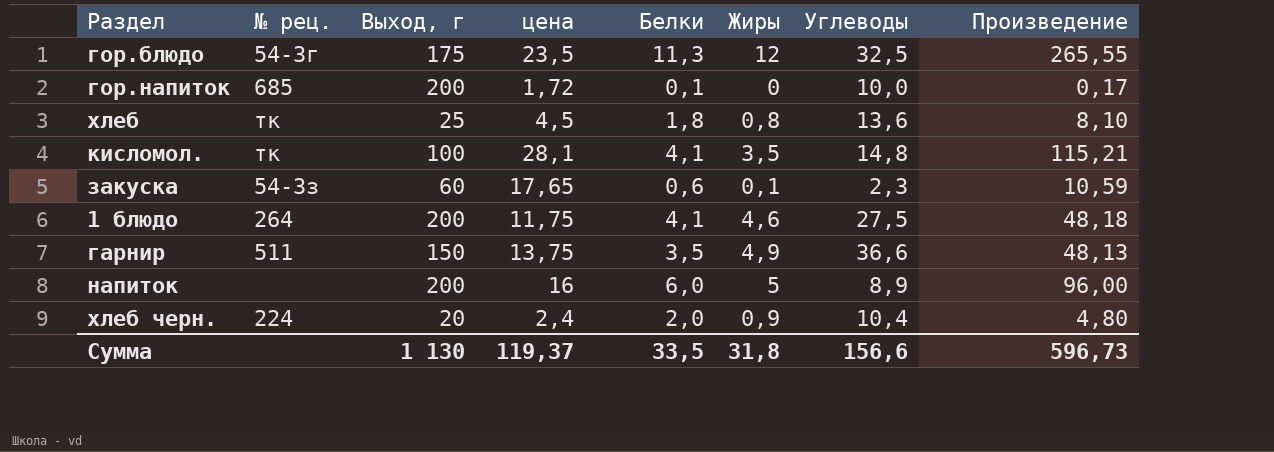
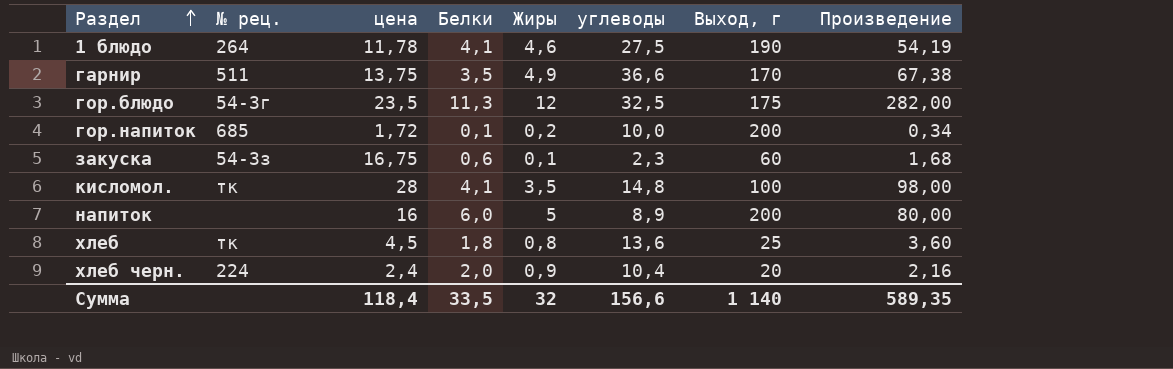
row order: none -> Раздел ascending
column name: Углеводы -> углеводы
column Выход, г | position: 3 -> 7
column Произведение | formula: [цена] * [Белки] -> [цена] * [Жиры]
1 блюдо | цена: 11,75 -> 11,78
1 блюдо | Выход, г: 200 -> 190
гарнир | Выход, г: 150 -> 170
гор.напиток | Жиры: 0 -> 0,2
закуска | цена: 17,65 -> 16,75
кисломол. | цена: 28,1 -> 28
Сумма | цена: 119,37 -> 118,4
Сумма | Жиры: 31,8 -> 32
Сумма | Выход, г: 1 130 -> 1 140
Сумма | Произведение: 596,73 -> 589,35

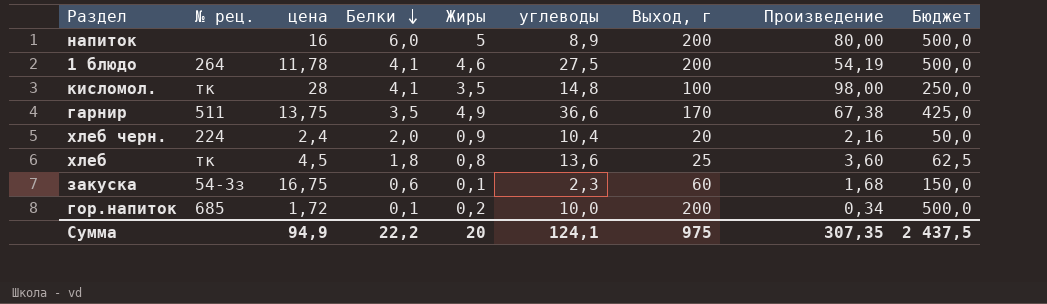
row order: Раздел ascending -> Белки descending
column Бюджет | formula: none -> [Выход, г] * 2,5
row гор.блюдо: 54-3г | 23,5 | 11,3 | 12 | 32,5 | 175 | 282,00 -> none
1 блюдо | Выход, г: 190 -> 200
Сумма | цена: 118,4 -> 94,9
Сумма | Белки: 33,5 -> 22,2
Сумма | Жиры: 32 -> 20
Сумма | углеводы: 156,6 -> 124,1
Сумма | Выход, г: 1 140 -> 975
Сумма | Произведение: 589,35 -> 307,35

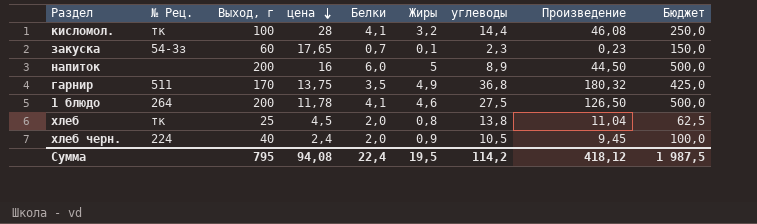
row order: Белки descending -> цена descending
column name: № рец. -> № Рец.
column Выход, г | position: 7 -> 3
column Произведение | formula: [цена] * [Жиры] -> [Жиры] * [углеводы]
row гор.напиток: 685 | 1,72 | 0,1 | 0,2 | 10,0 | 200 | 0,34 | 500,0 -> none
кисломол. | Жиры: 3,5 -> 3,2
кисломол. | углеводы: 14,8 -> 14,4
закуска | цена: 16,75 -> 17,65
закуска | Белки: 0,6 -> 0,7
гарнир | углеводы: 36,6 -> 36,8
хлеб | Белки: 1,8 -> 2,0
хлеб | углеводы: 13,6 -> 13,8
хлеб черн. | Выход, г: 20 -> 40
хлеб черн. | углеводы: 10,4 -> 10,5
хлеб черн. | Бюджет: 50,0 -> 100,0
Сумма | Выход, г: 975 -> 795
Сумма | цена: 94,9 -> 94,08
Сумма | Белки: 22,2 -> 22,4
Сумма | Жиры: 20 -> 19,5
Сумма | углеводы: 124,1 -> 114,2
Сумма | Произведение: 307,35 -> 418,12
Сумма | Бюджет: 2 437,5 -> 1 987,5

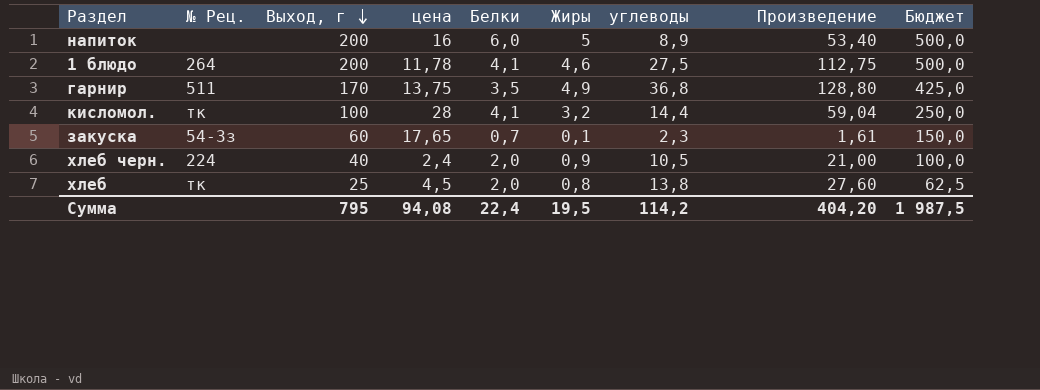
row order: цена descending -> Выход, г descending
column Произведение | formula: [Жиры] * [углеводы] -> [Белки] * [углеводы]
Сумма | Произведение: 418,12 -> 404,20

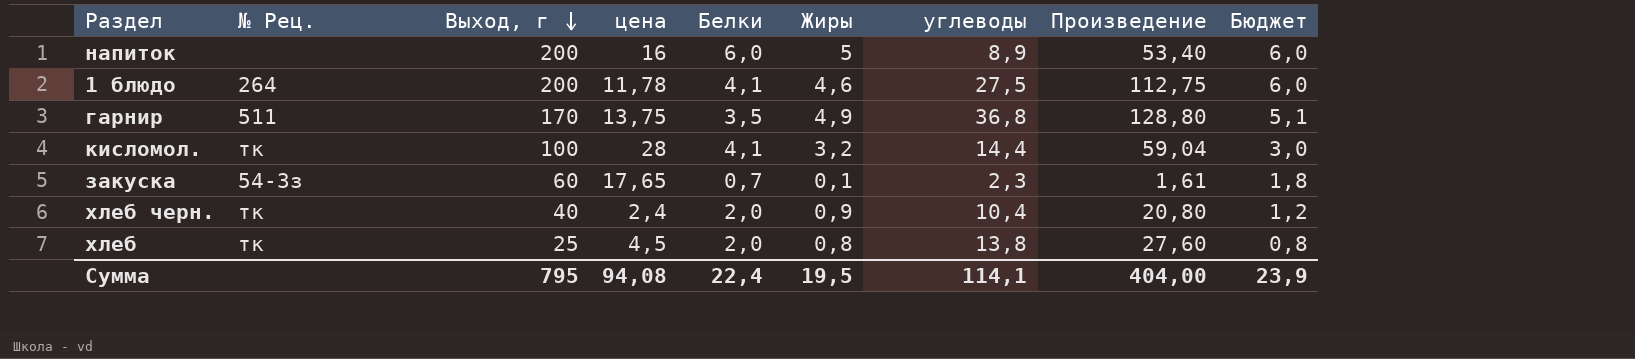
column Бюджет | formula: [Выход, г] * 2,5 -> [Выход, г] * 0,03
хлеб черн. | № Рец.: 224 -> тк
хлеб черн. | углеводы: 10,5 -> 10,4
хлеб черн. | Произведение: 21,00 -> 20,80
Сумма | углеводы: 114,2 -> 114,1
Сумма | Произведение: 404,20 -> 404,00
Сумма | Бюджет: 1 987,5 -> 23,9

